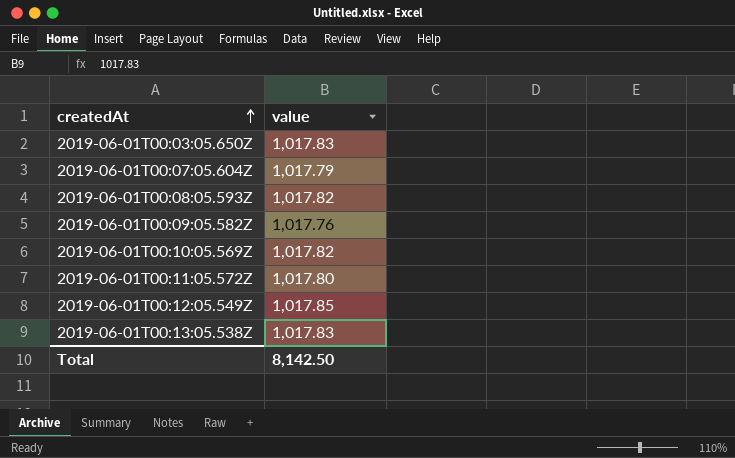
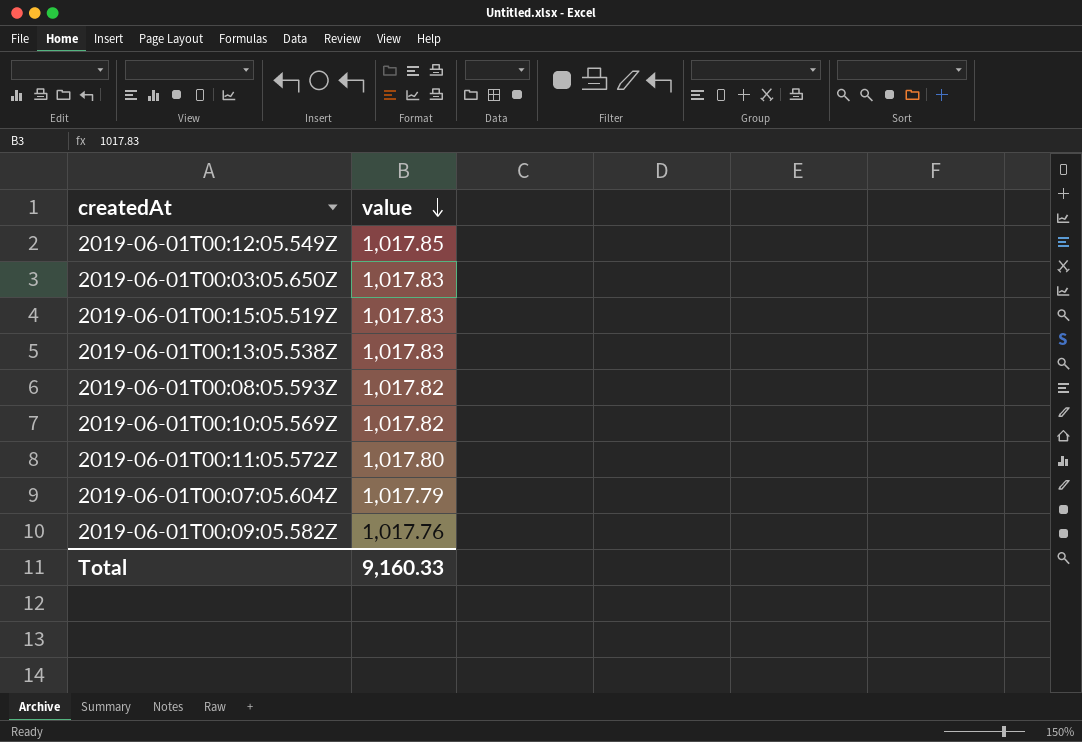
row order: createdAt ascending -> value descending
row 2019-06-01T00:15:05.519Z: none -> 1,017.83
Total | value: 8,142.50 -> 9,160.33

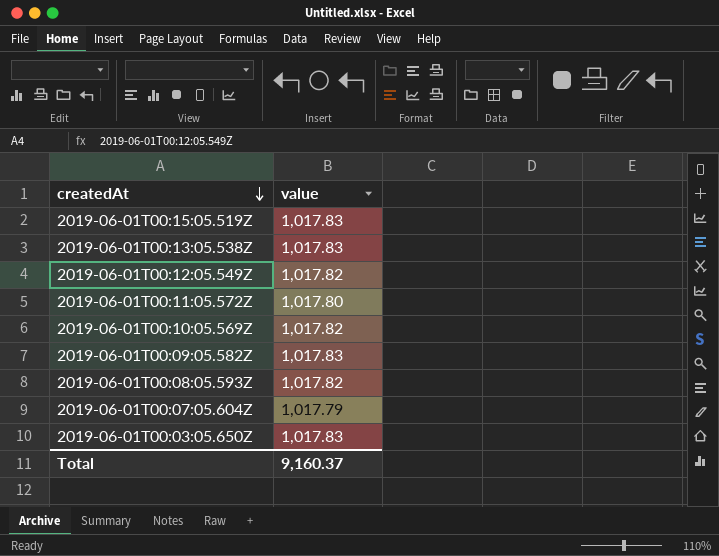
row order: value descending -> createdAt descending
2019-06-01T00:12:05.549Z | value: 1,017.85 -> 1,017.82
2019-06-01T00:09:05.582Z | value: 1,017.76 -> 1,017.83
Total | value: 9,160.33 -> 9,160.37

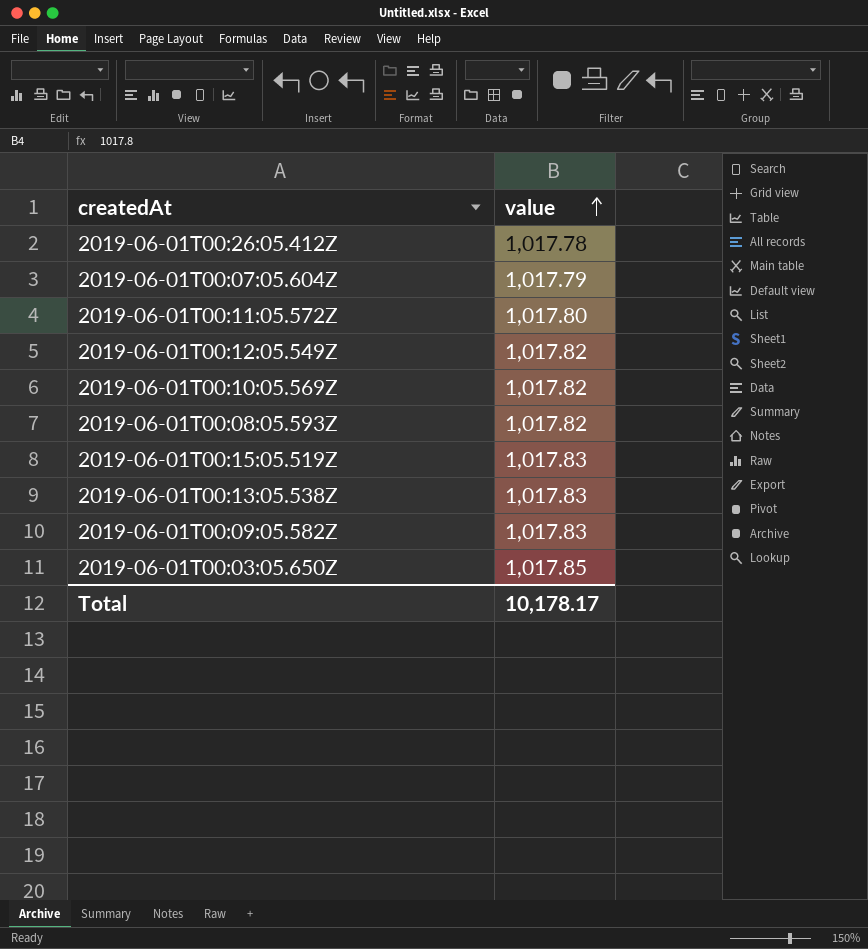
row order: createdAt descending -> value ascending
row 2019-06-01T00:26:05.412Z: none -> 1,017.78
2019-06-01T00:03:05.650Z | value: 1,017.83 -> 1,017.85
Total | value: 9,160.37 -> 10,178.17

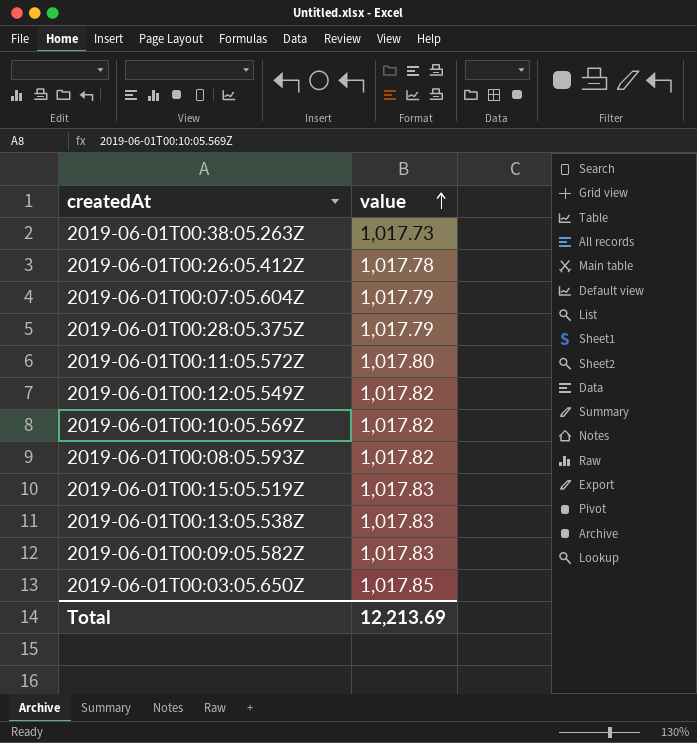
row 2019-06-01T00:38:05.263Z: none -> 1,017.73
row 2019-06-01T00:28:05.375Z: none -> 1,017.79
Total | value: 10,178.17 -> 12,213.69

